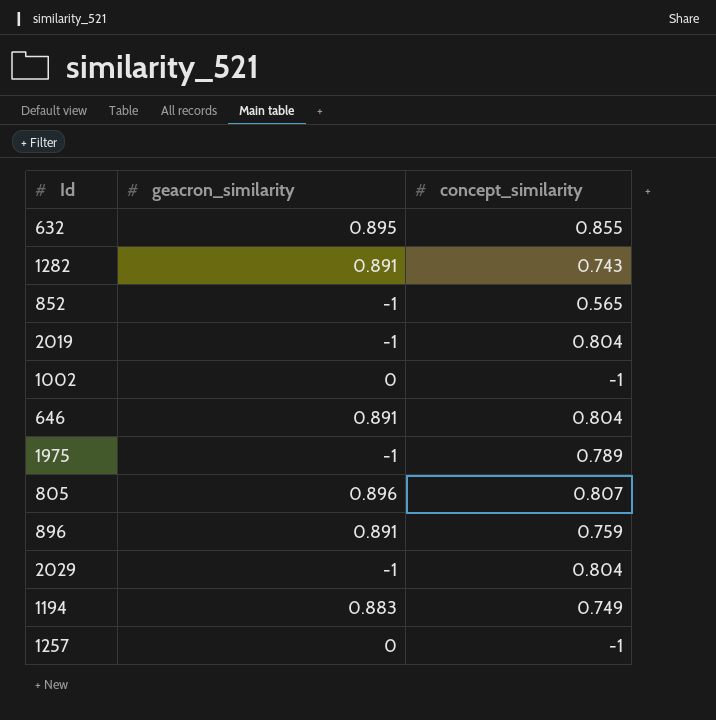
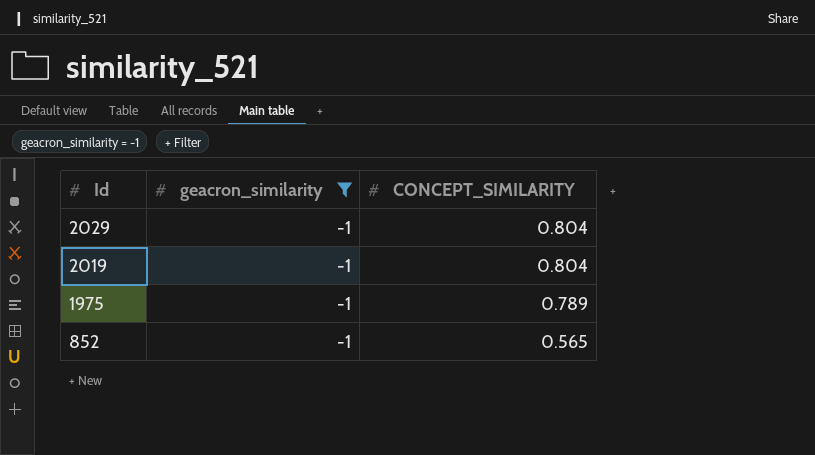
filter: none -> geacron_similarity = -1
row order: none -> Id descending
column name: concept_similarity -> CONCEPT_SIMILARITY

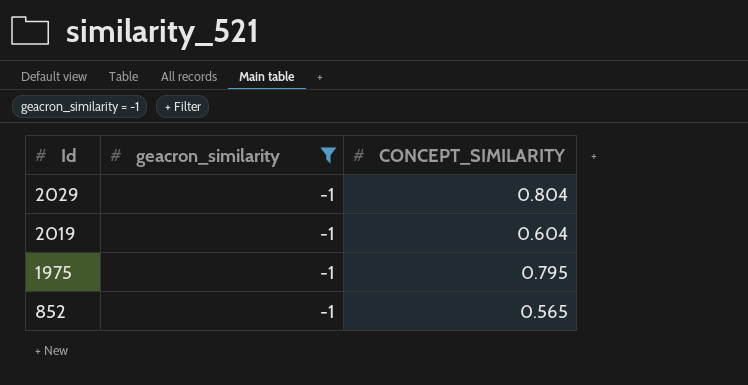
2019 | CONCEPT_SIMILARITY: 0.804 -> 0.604
1975 | CONCEPT_SIMILARITY: 0.789 -> 0.795

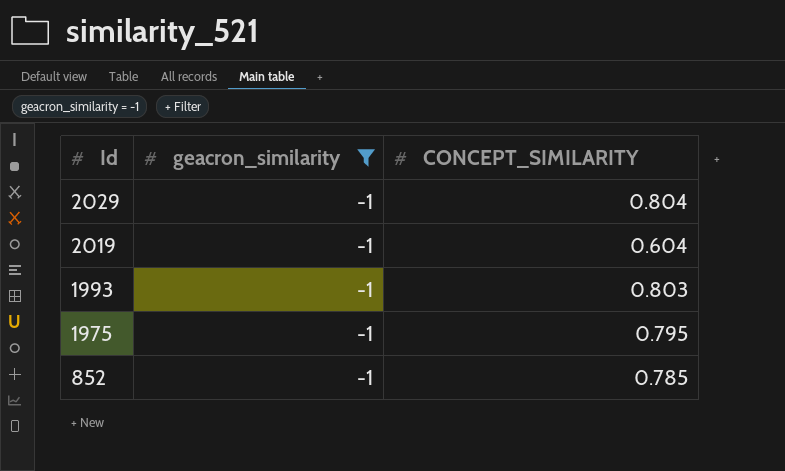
row 1993: none -> -1 | 0.803
852 | CONCEPT_SIMILARITY: 0.565 -> 0.785

